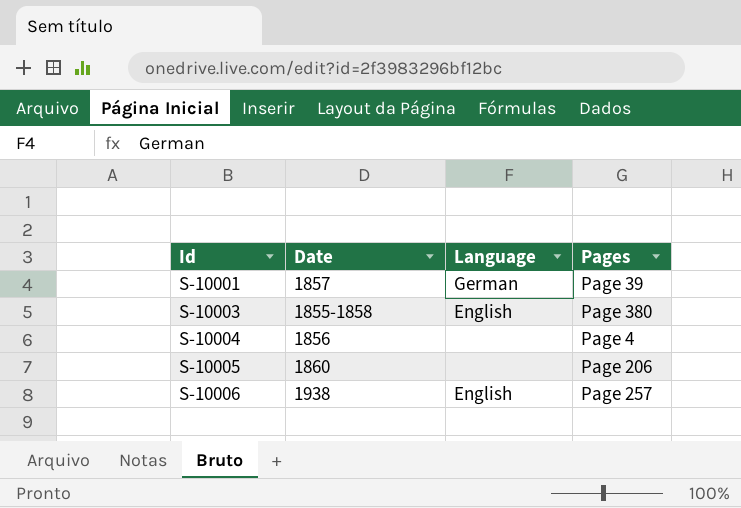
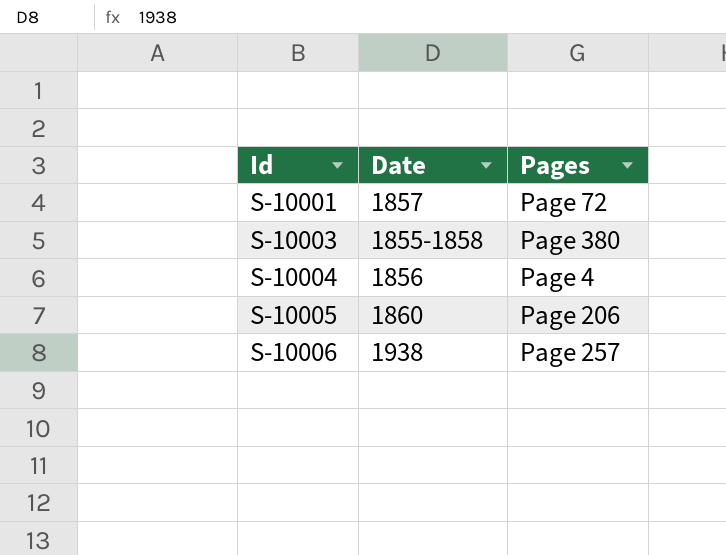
column Language | position: 3 -> none
S-10001 | Pages: Page 39 -> Page 72

